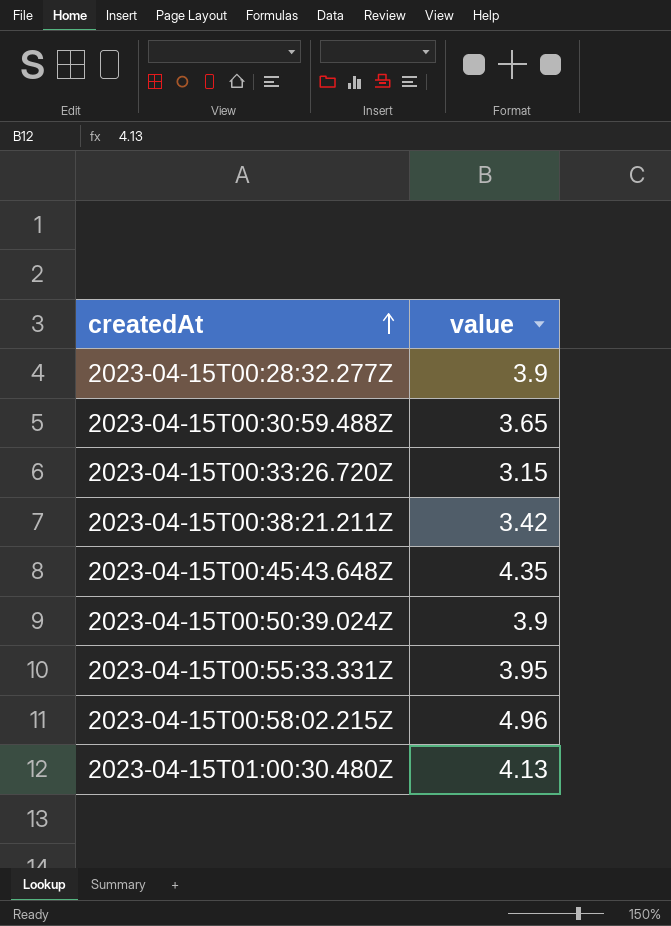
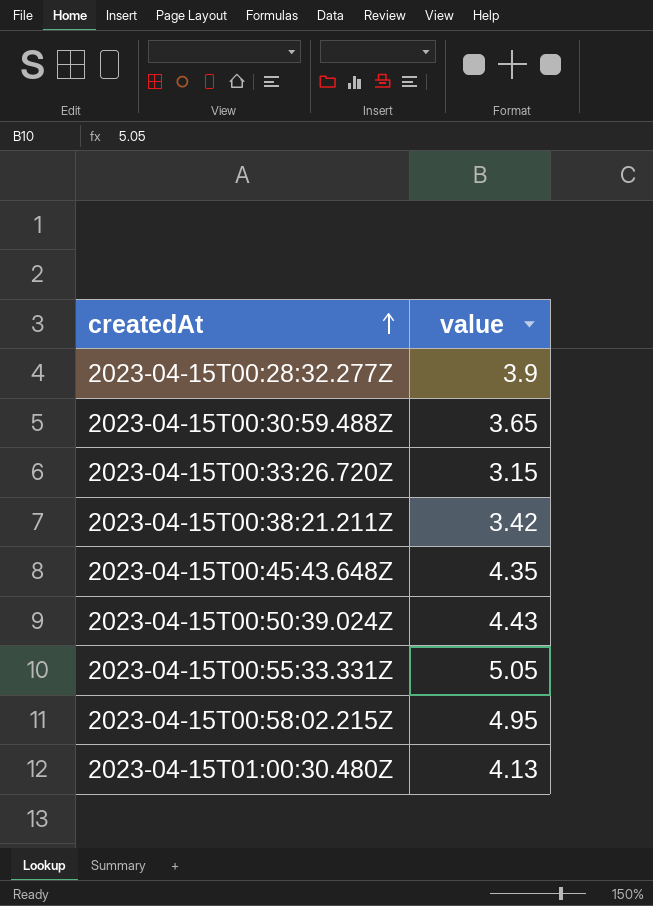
2023-04-15T00:50:39.024Z | value: 3.9 -> 4.43
2023-04-15T00:55:33.331Z | value: 3.95 -> 5.05
2023-04-15T00:58:02.215Z | value: 4.96 -> 4.95

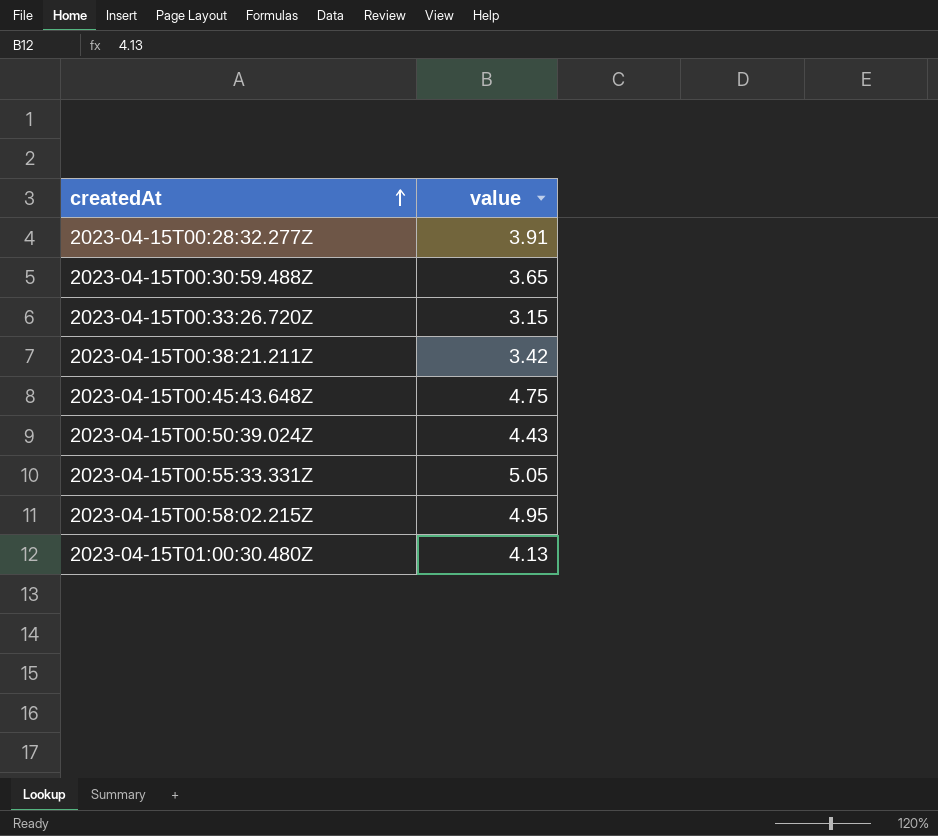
2023-04-15T00:28:32.277Z | value: 3.9 -> 3.91
2023-04-15T00:45:43.648Z | value: 4.35 -> 4.75

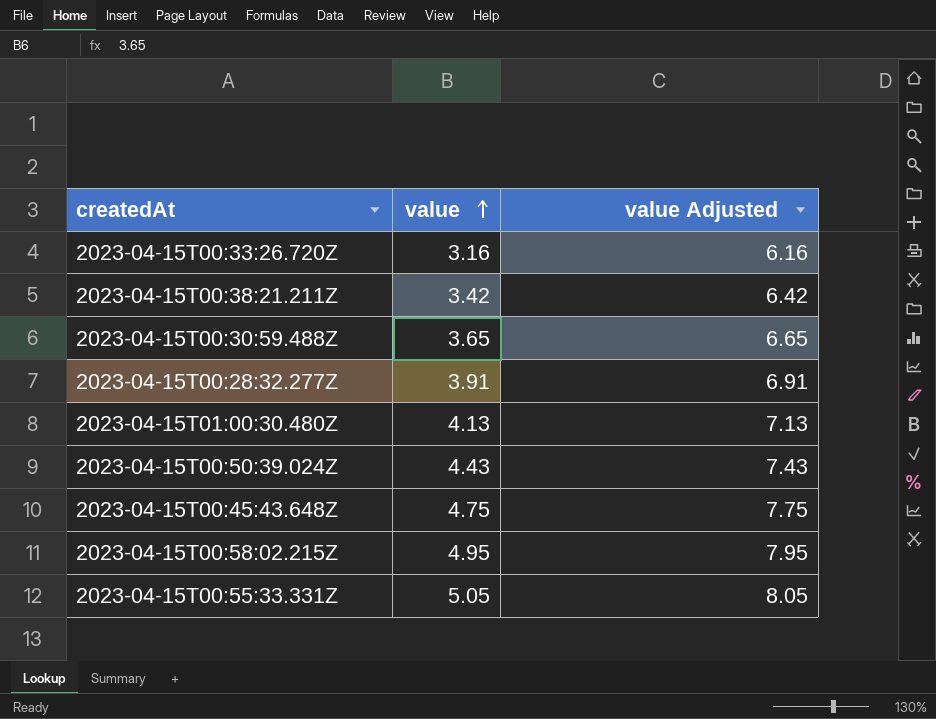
row order: createdAt ascending -> value ascending
column value Adjusted | formula: none -> [value] + 3
2023-04-15T00:33:26.720Z | value: 3.15 -> 3.16

